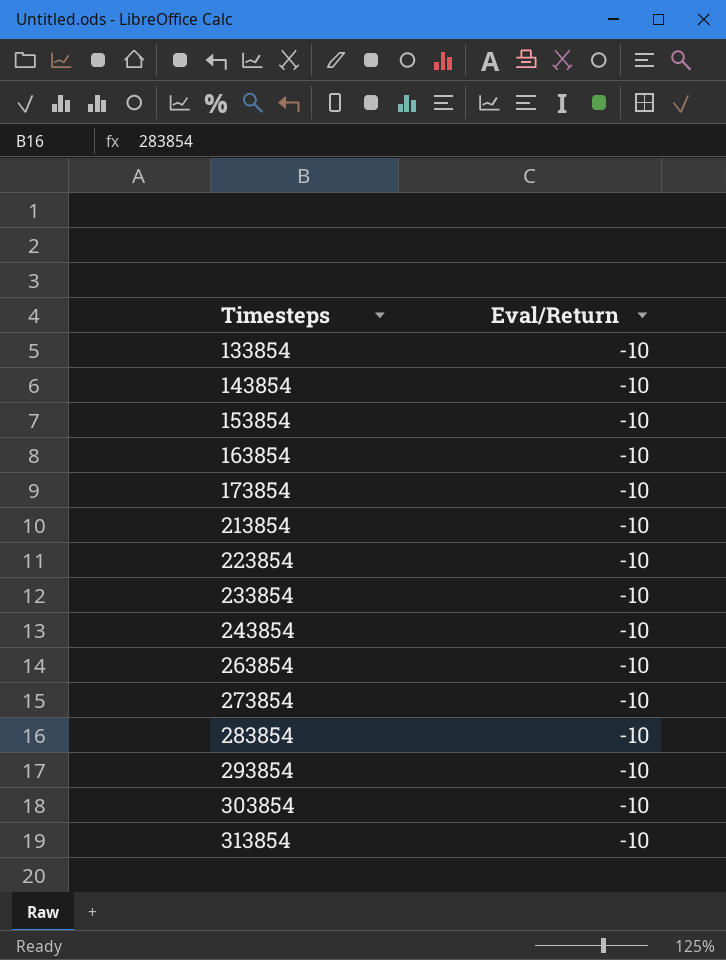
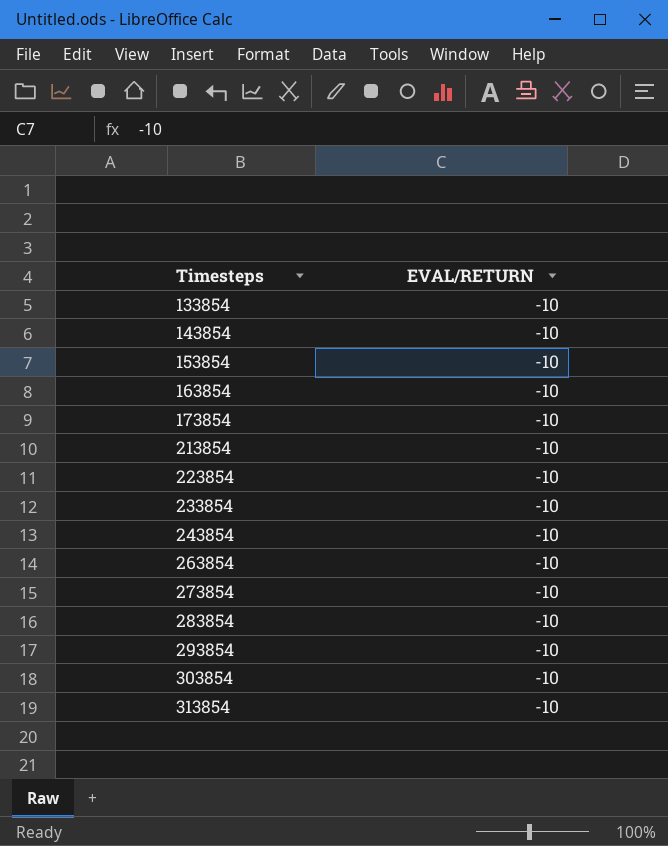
column name: Eval/Return -> EVAL/RETURN

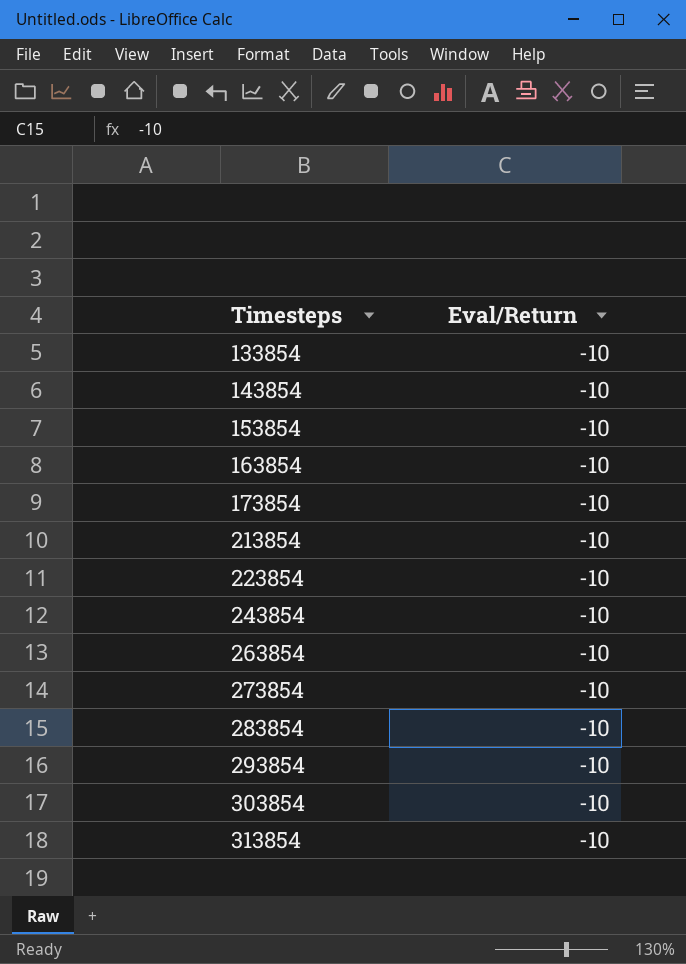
column name: EVAL/RETURN -> Eval/Return
row 233854: -10 -> none

